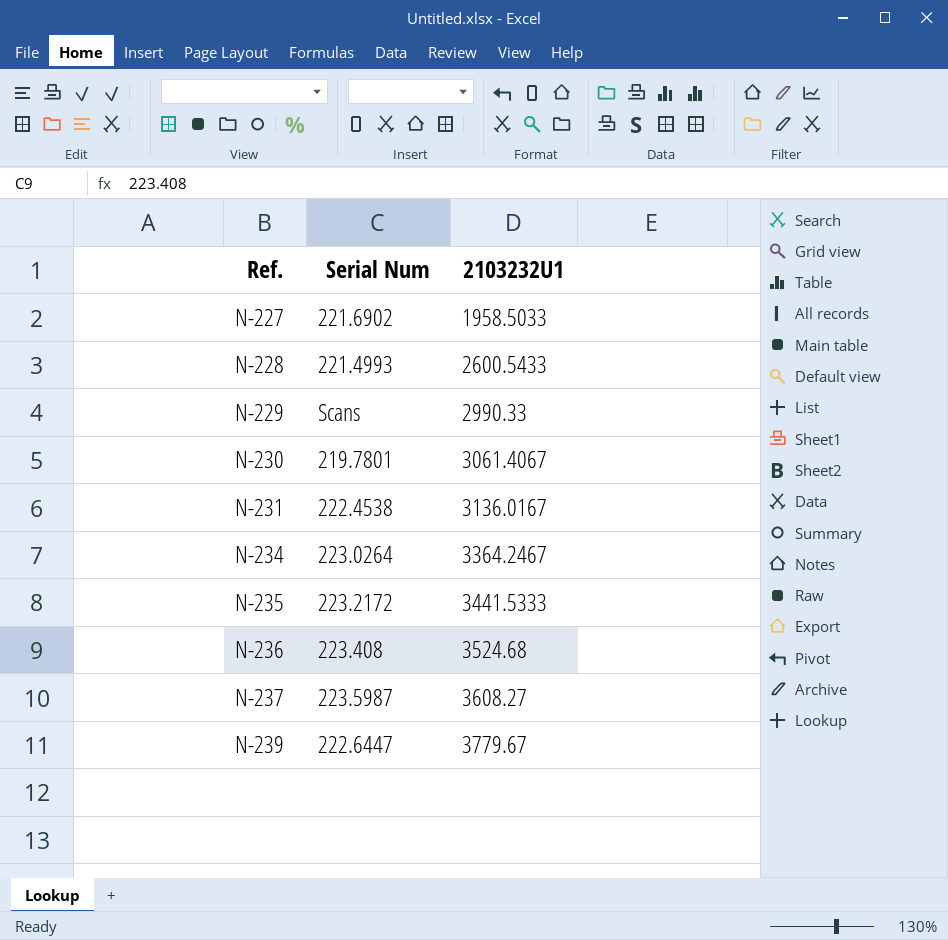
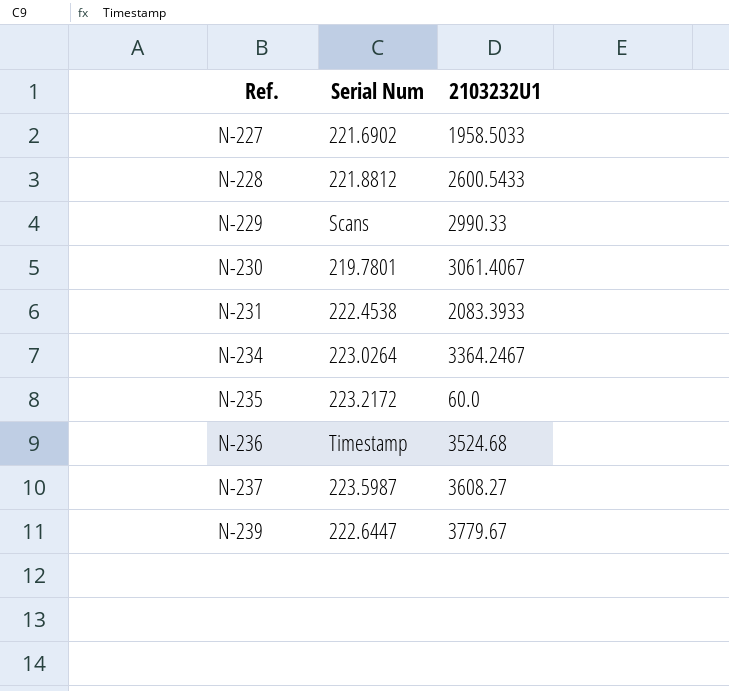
N-228 | Serial Num: 221.4993 -> 221.8812
N-231 | 2103232U1: 3136.0167 -> 2083.3933
N-235 | 2103232U1: 3441.5333 -> 60.0
N-236 | Serial Num: 223.408 -> Timestamp

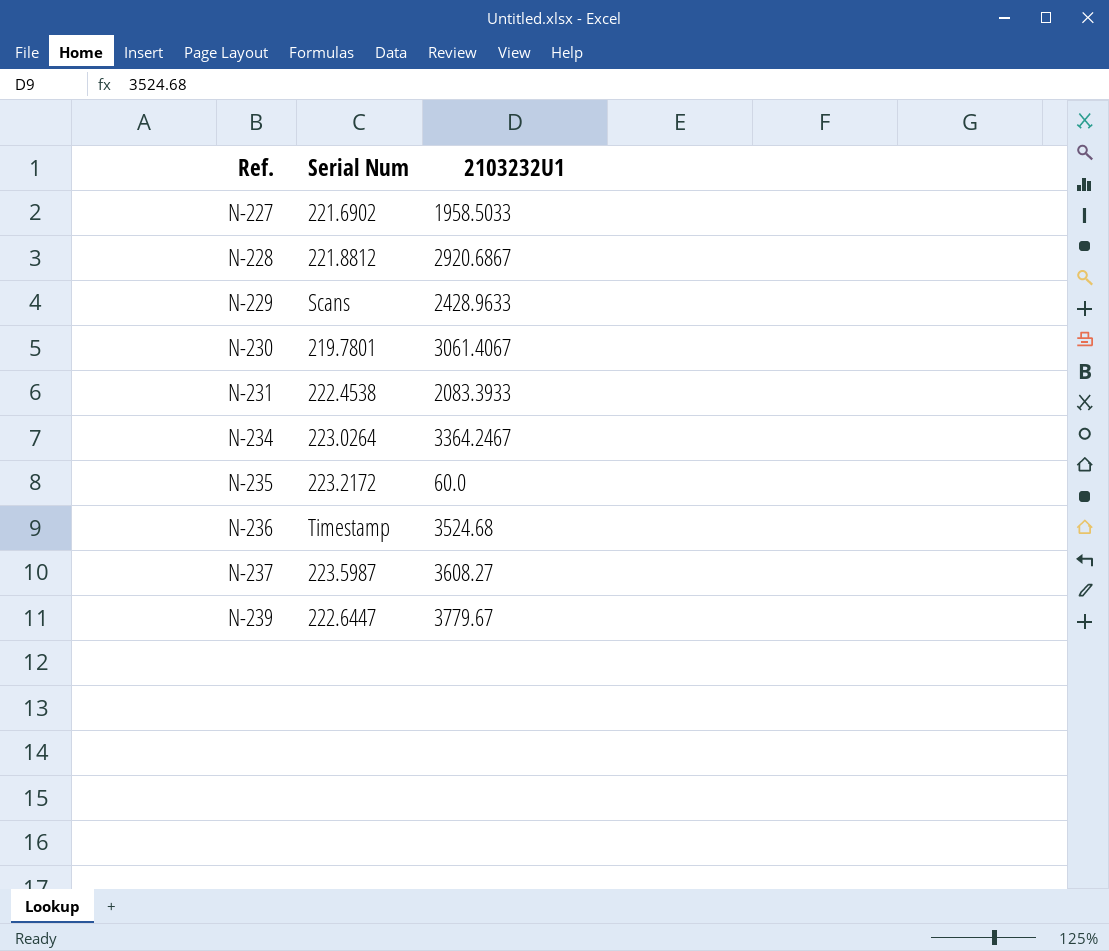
N-228 | 2103232U1: 2600.5433 -> 2920.6867
N-229 | 2103232U1: 2990.33 -> 2428.9633

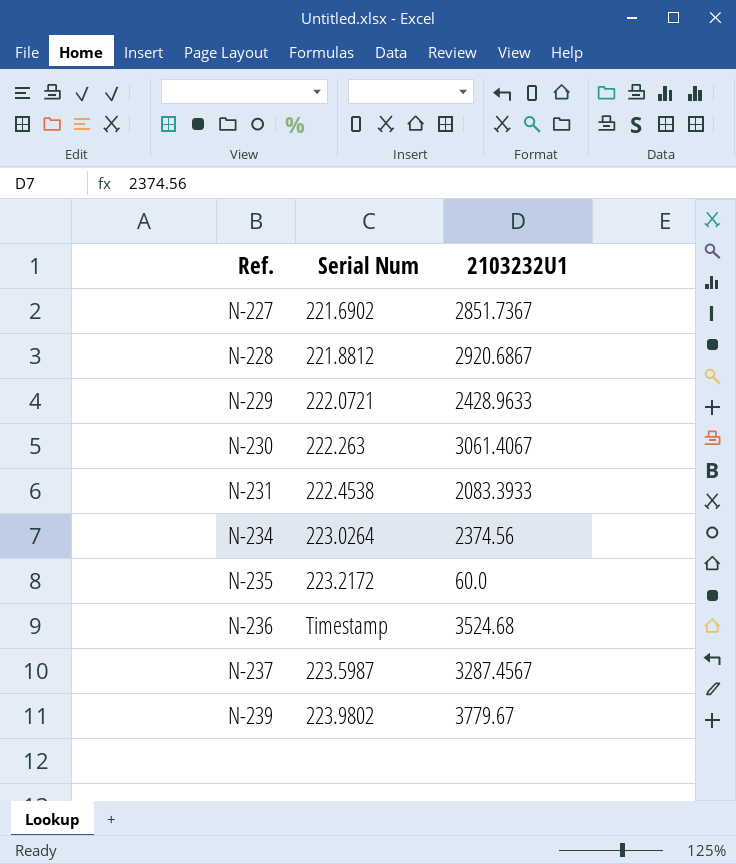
N-227 | 2103232U1: 1958.5033 -> 2851.7367
N-229 | Serial Num: Scans -> 222.0721
N-230 | Serial Num: 219.7801 -> 222.263
N-234 | 2103232U1: 3364.2467 -> 2374.56
N-237 | 2103232U1: 3608.27 -> 3287.4567
N-239 | Serial Num: 222.6447 -> 223.9802

